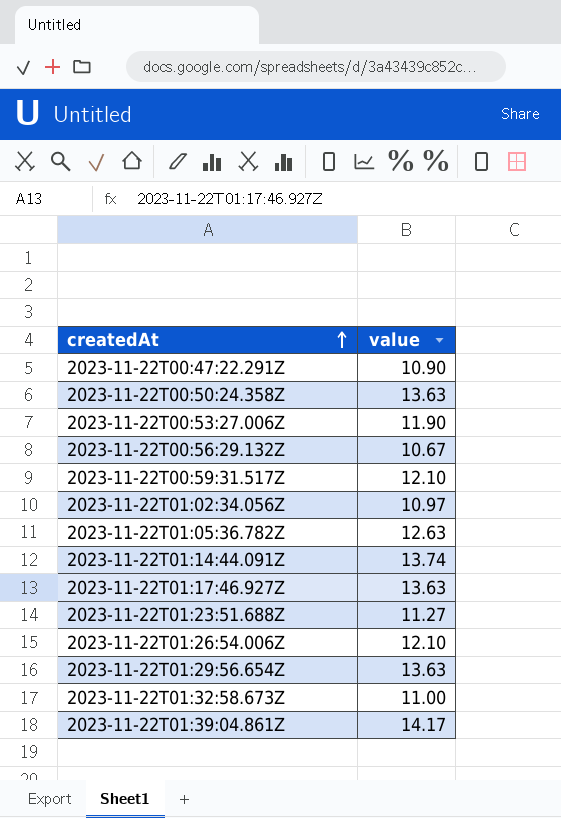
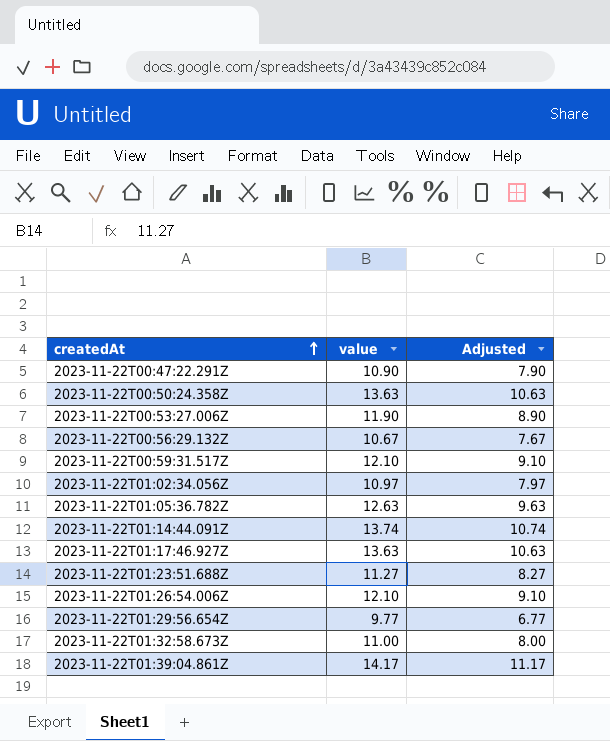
column Adjusted | formula: none -> [value] - 3
2023-11-22T01:29:56.654Z | value: 13.63 -> 9.77

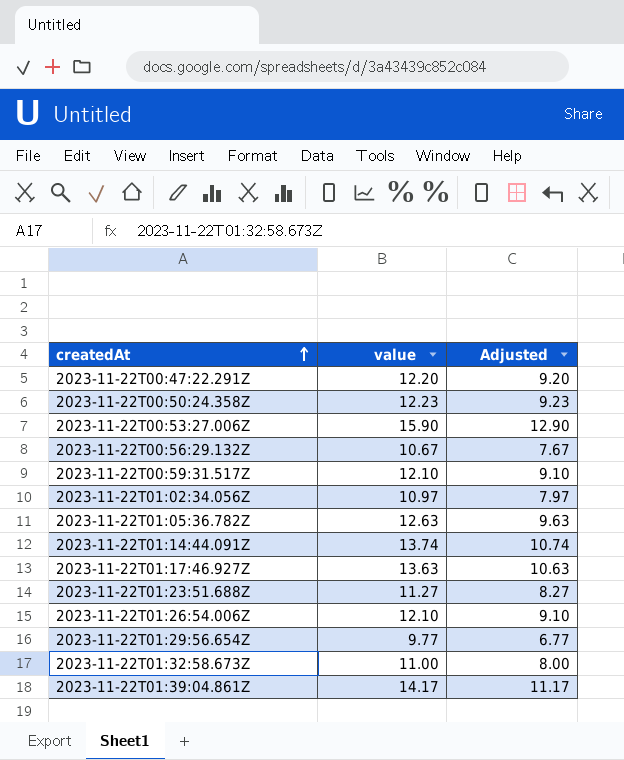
2023-11-22T00:47:22.291Z | value: 10.90 -> 12.20
2023-11-22T00:47:22.291Z | Adjusted: 7.90 -> 9.20
2023-11-22T00:50:24.358Z | value: 13.63 -> 12.23
2023-11-22T00:50:24.358Z | Adjusted: 10.63 -> 9.23
2023-11-22T00:53:27.006Z | value: 11.90 -> 15.90
2023-11-22T00:53:27.006Z | Adjusted: 8.90 -> 12.90

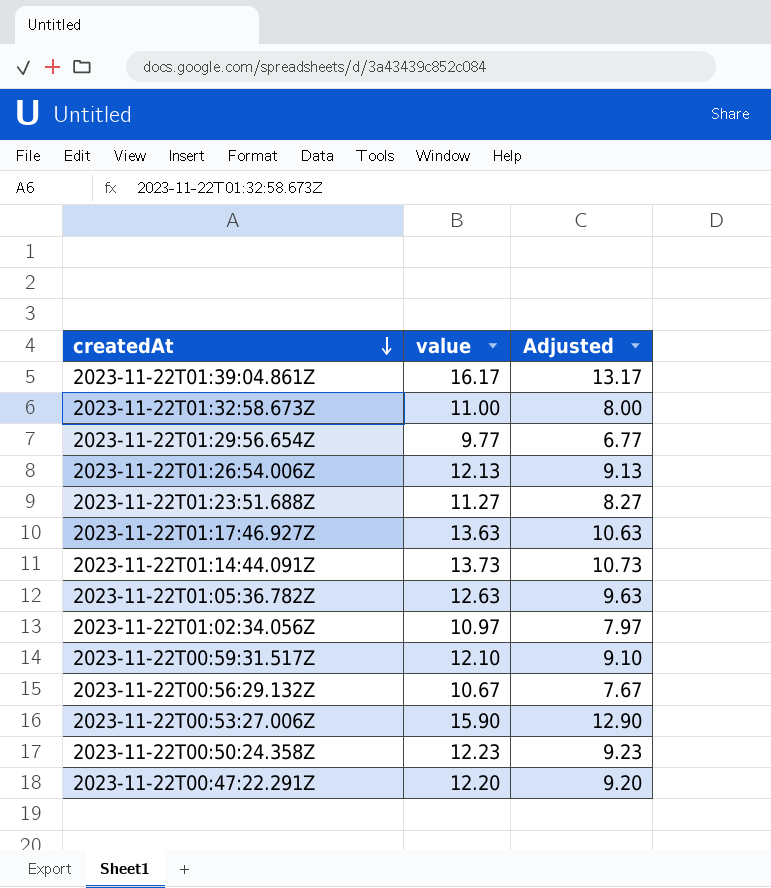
row order: createdAt ascending -> createdAt descending
2023-11-22T01:39:04.861Z | value: 14.17 -> 16.17
2023-11-22T01:39:04.861Z | Adjusted: 11.17 -> 13.17
2023-11-22T01:26:54.006Z | value: 12.10 -> 12.13
2023-11-22T01:26:54.006Z | Adjusted: 9.10 -> 9.13
2023-11-22T01:14:44.091Z | value: 13.74 -> 13.73
2023-11-22T01:14:44.091Z | Adjusted: 10.74 -> 10.73

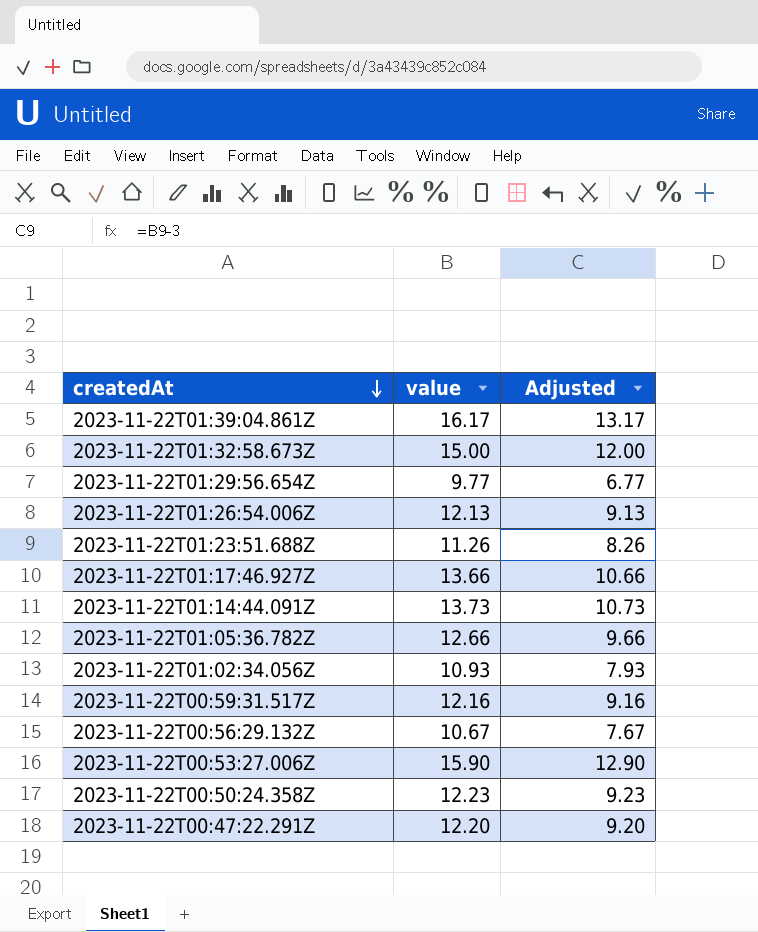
2023-11-22T01:32:58.673Z | value: 11.00 -> 15.00
2023-11-22T01:32:58.673Z | Adjusted: 8.00 -> 12.00
2023-11-22T01:23:51.688Z | value: 11.27 -> 11.26
2023-11-22T01:23:51.688Z | Adjusted: 8.27 -> 8.26
2023-11-22T01:17:46.927Z | value: 13.63 -> 13.66
2023-11-22T01:17:46.927Z | Adjusted: 10.63 -> 10.66
2023-11-22T01:05:36.782Z | value: 12.63 -> 12.66
2023-11-22T01:05:36.782Z | Adjusted: 9.63 -> 9.66
2023-11-22T01:02:34.056Z | value: 10.97 -> 10.93
2023-11-22T01:02:34.056Z | Adjusted: 7.97 -> 7.93
2023-11-22T00:59:31.517Z | value: 12.10 -> 12.16
2023-11-22T00:59:31.517Z | Adjusted: 9.10 -> 9.16

